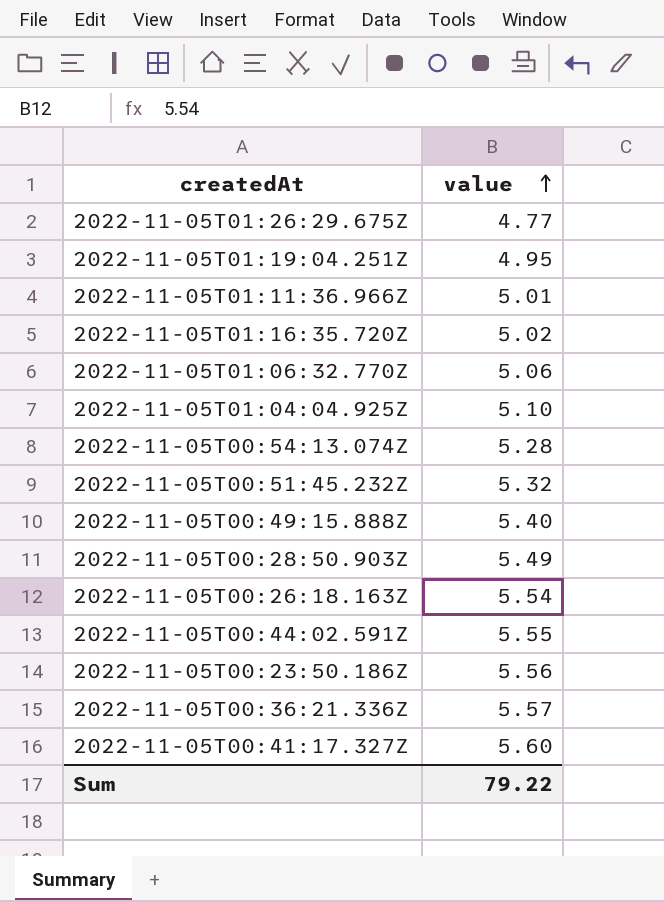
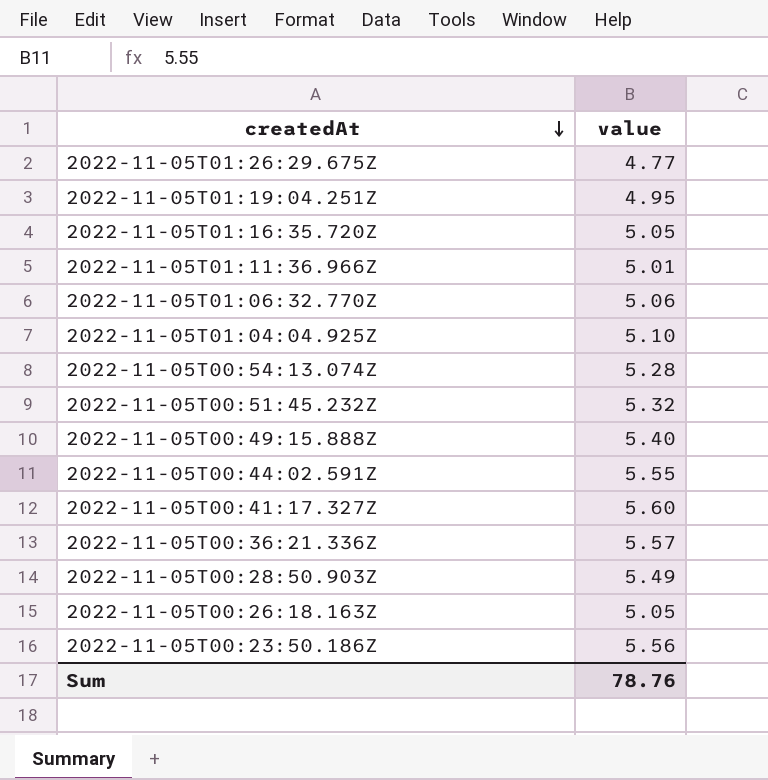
row order: value ascending -> createdAt descending
2022-11-05T01:16:35.720Z | value: 5.02 -> 5.05
2022-11-05T00:26:18.163Z | value: 5.54 -> 5.05
Sum | value: 79.22 -> 78.76

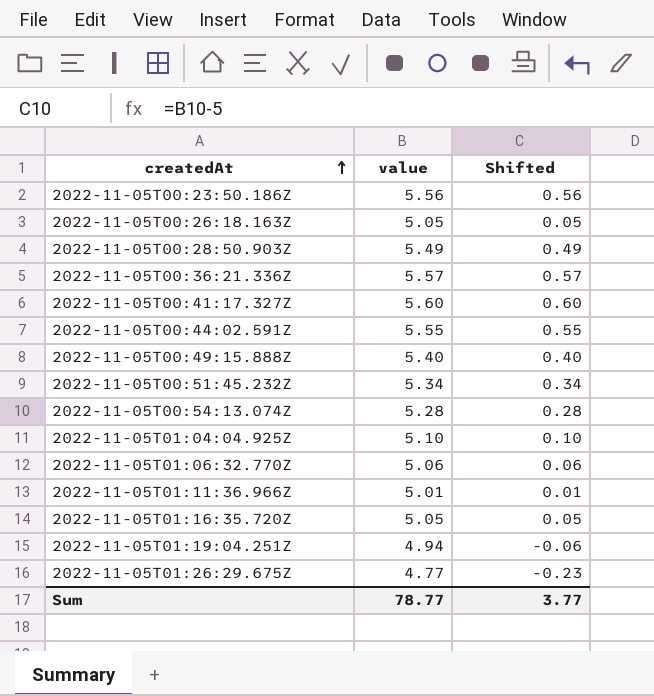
row order: createdAt descending -> createdAt ascending
column Shifted | formula: none -> [value] - 5
2022-11-05T00:51:45.232Z | value: 5.32 -> 5.34
2022-11-05T01:19:04.251Z | value: 4.95 -> 4.94
Sum | value: 78.76 -> 78.77

